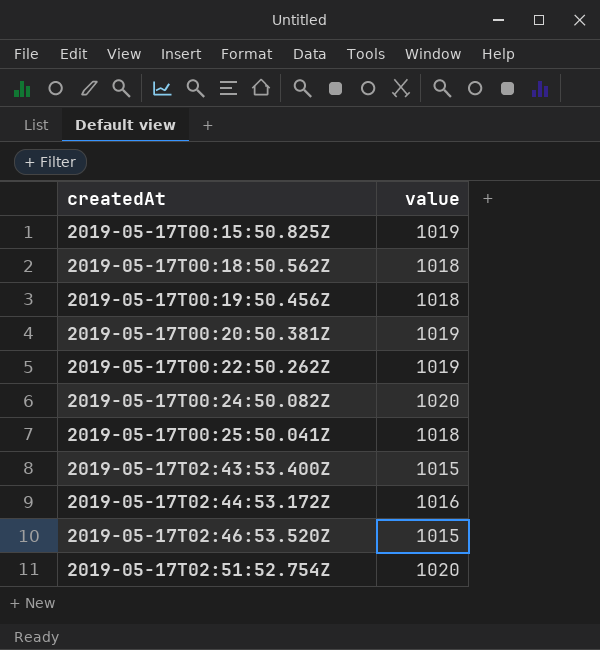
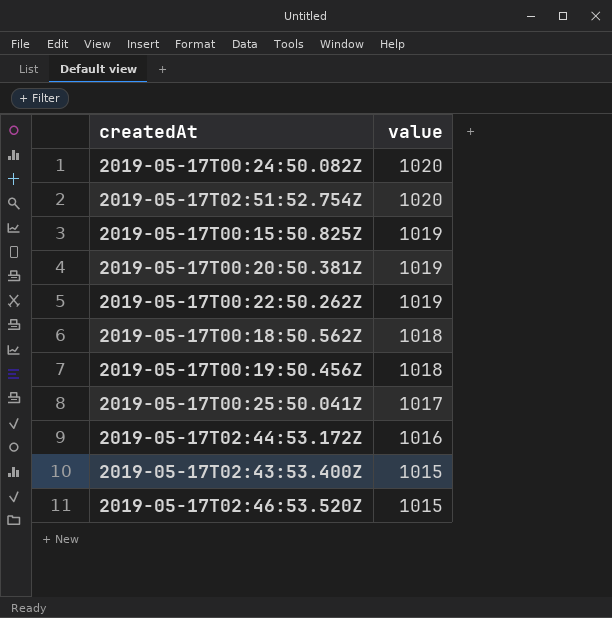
row order: createdAt ascending -> value descending
2019-05-17T00:25:50.041Z | value: 1018 -> 1017

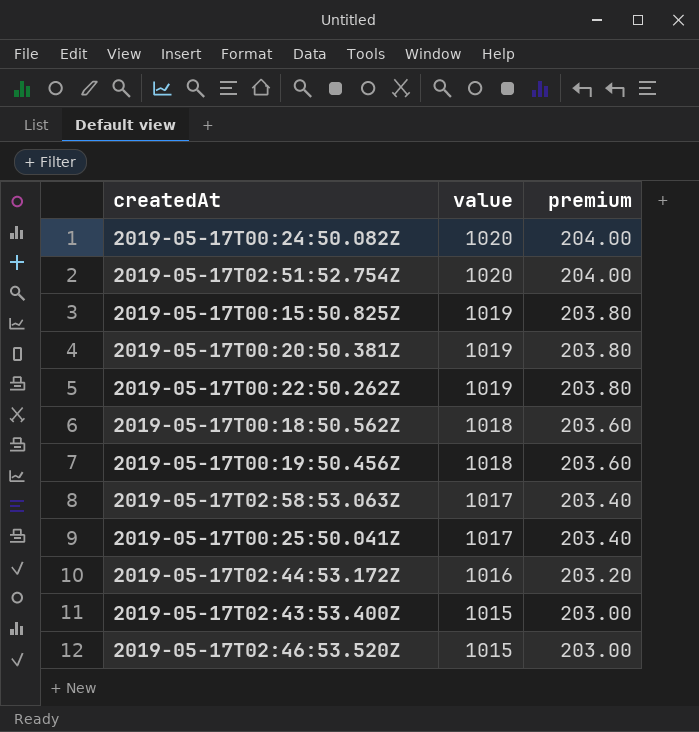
column premium | formula: none -> [value] * 0.2
row 2019-05-17T02:58:53.063Z: none -> 1017 | 203.40

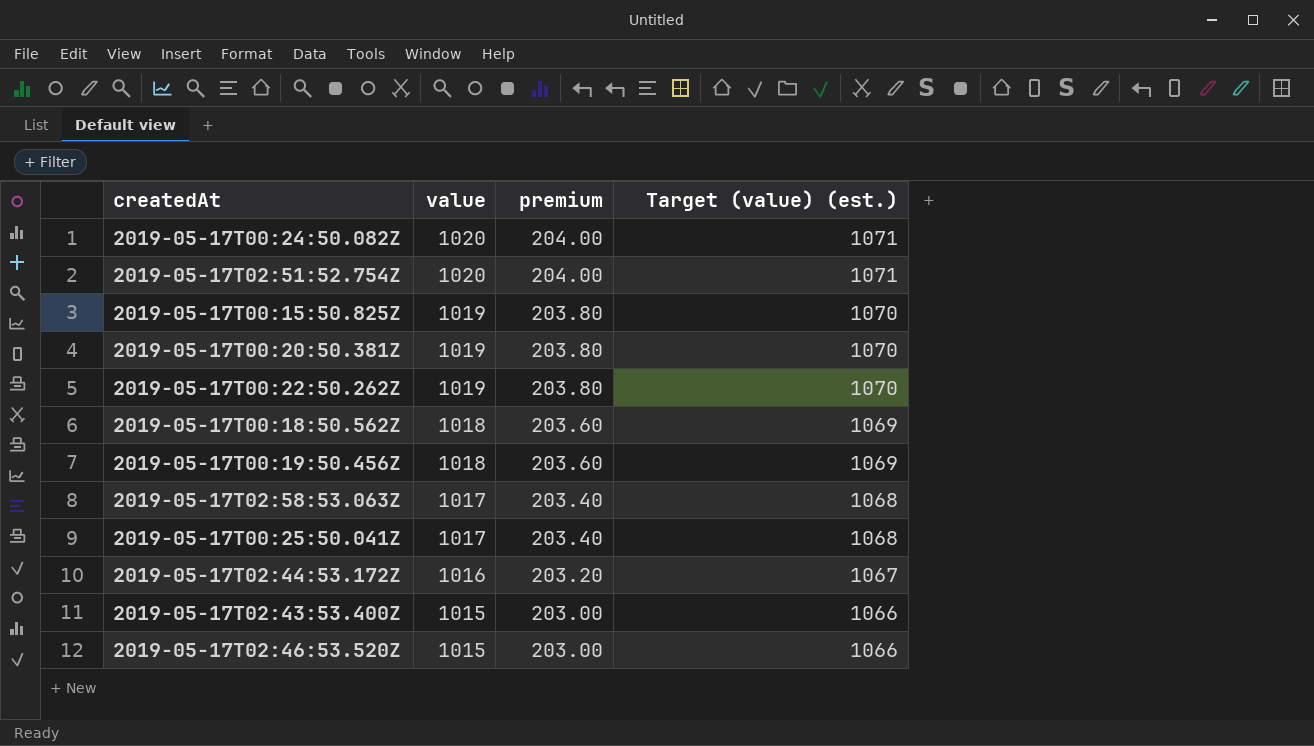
column Target (value) (est.) | formula: none -> [value] * 1.05

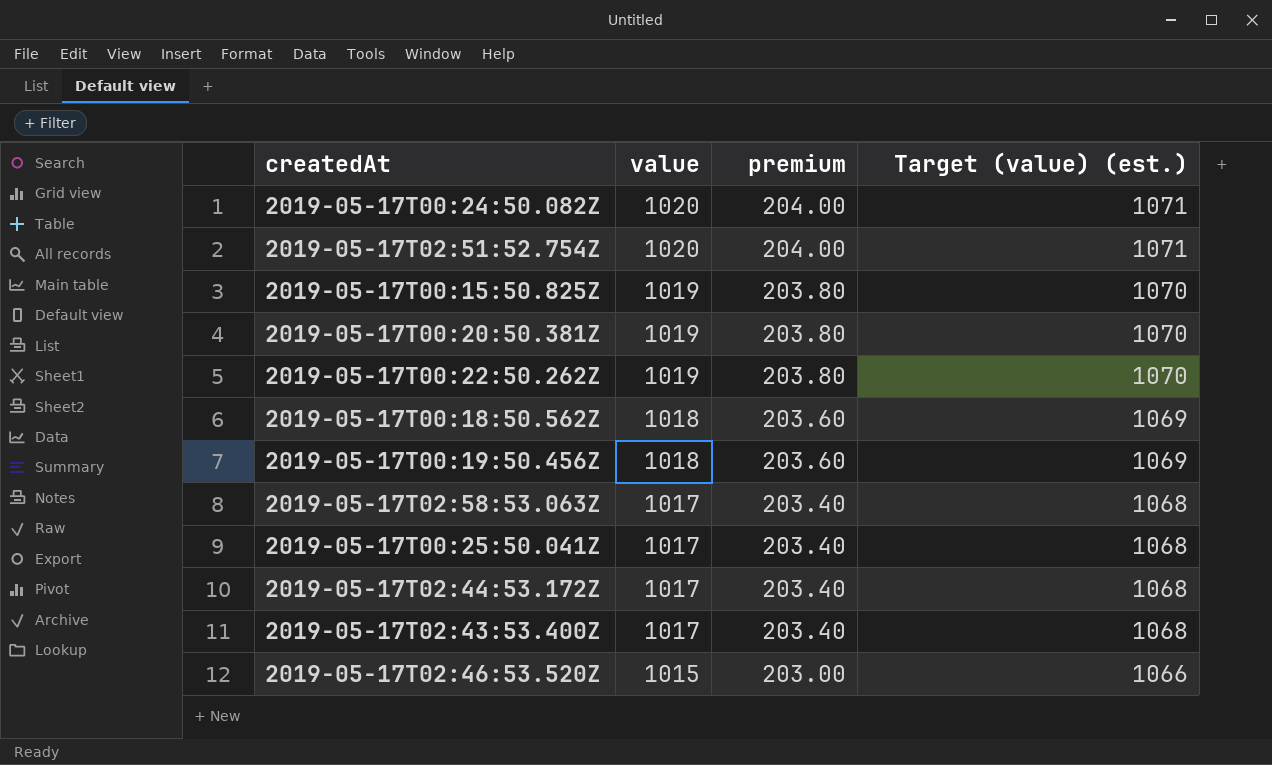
2019-05-17T02:44:53.172Z | value: 1016 -> 1017
2019-05-17T02:44:53.172Z | premium: 203.20 -> 203.40
2019-05-17T02:44:53.172Z | Target (value) (est.): 1067 -> 1068
2019-05-17T02:43:53.400Z | value: 1015 -> 1017
2019-05-17T02:43:53.400Z | premium: 203.00 -> 203.40
2019-05-17T02:43:53.400Z | Target (value) (est.): 1066 -> 1068

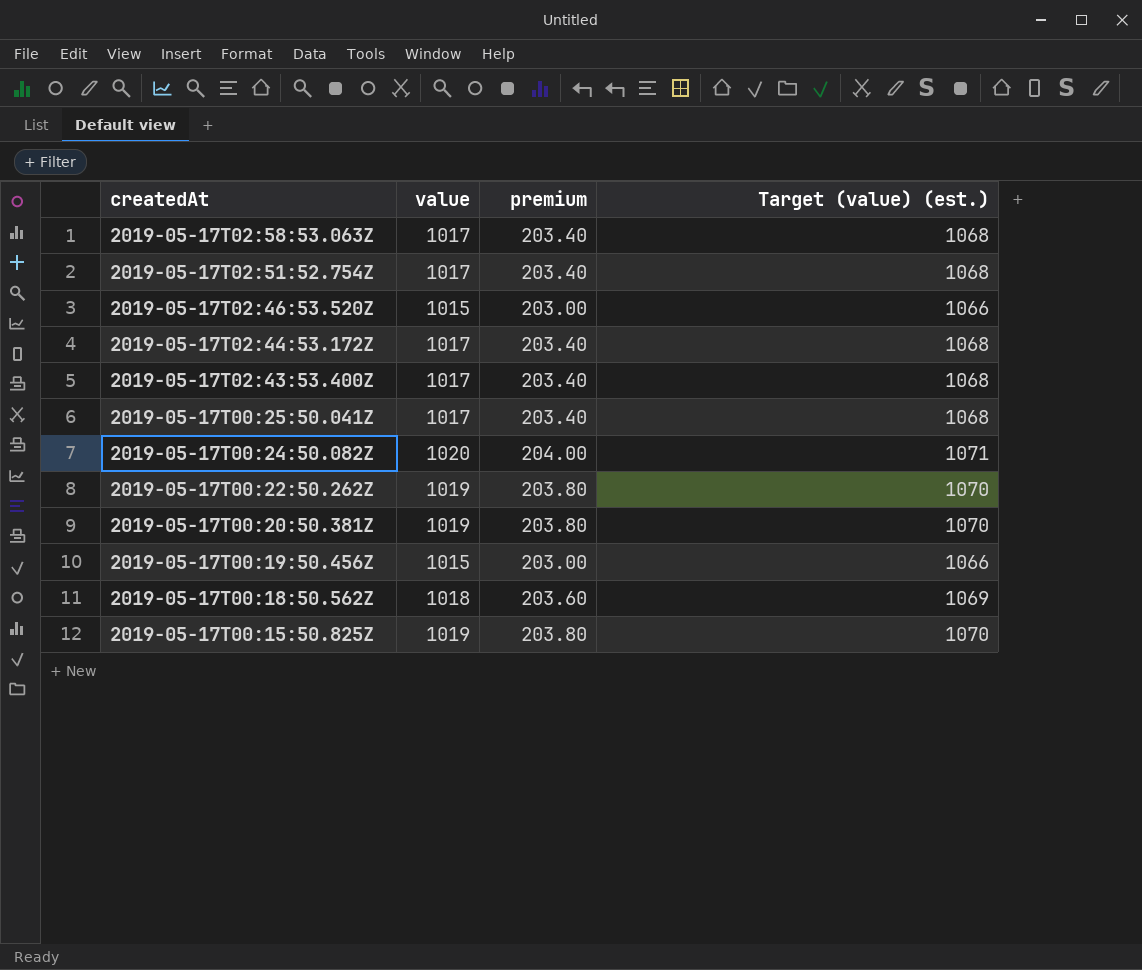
row order: value descending -> createdAt descending
2019-05-17T02:51:52.754Z | value: 1020 -> 1017
2019-05-17T02:51:52.754Z | premium: 204.00 -> 203.40
2019-05-17T02:51:52.754Z | Target (value) (est.): 1071 -> 1068
2019-05-17T00:19:50.456Z | value: 1018 -> 1015
2019-05-17T00:19:50.456Z | premium: 203.60 -> 203.00
2019-05-17T00:19:50.456Z | Target (value) (est.): 1069 -> 1066

